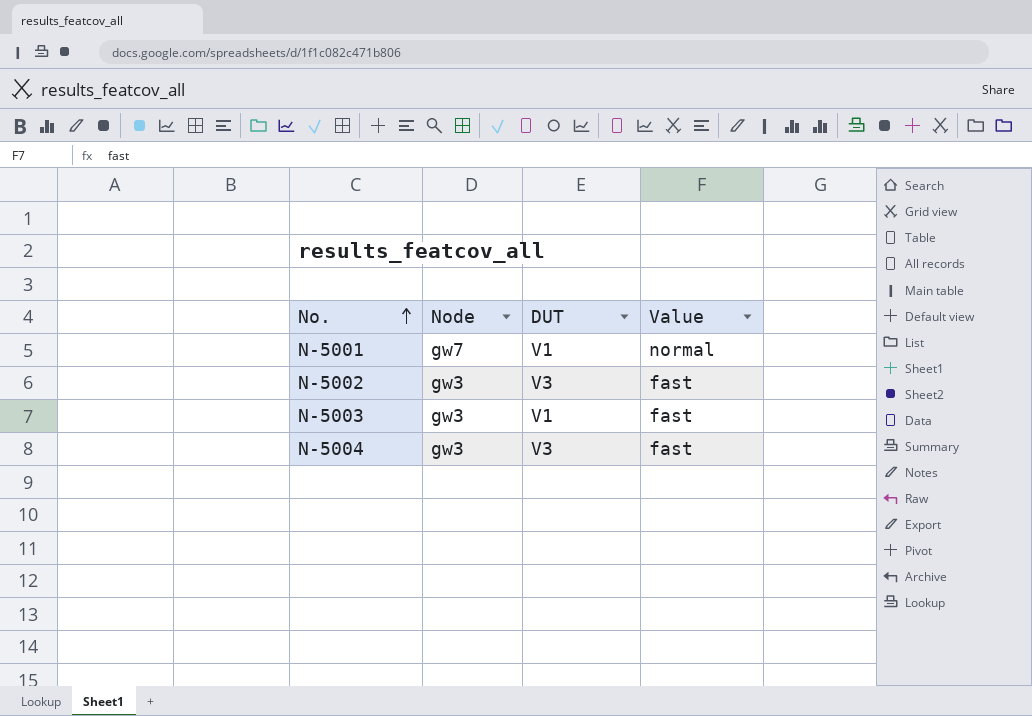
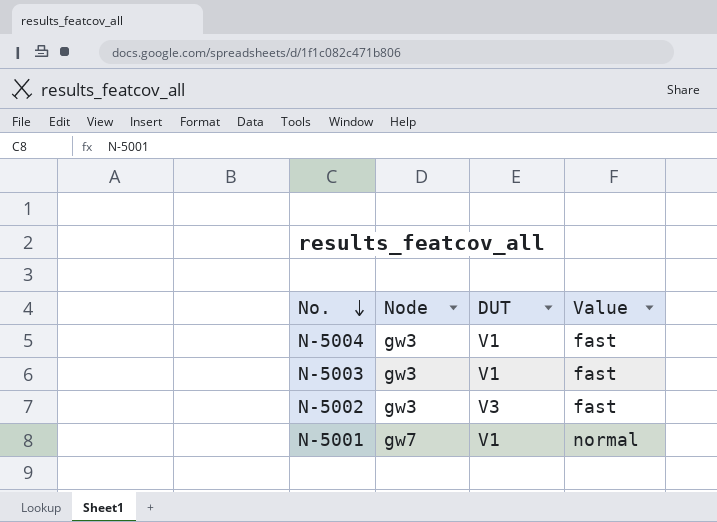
row order: No. ascending -> No. descending
N-5004 | DUT: V3 -> V1

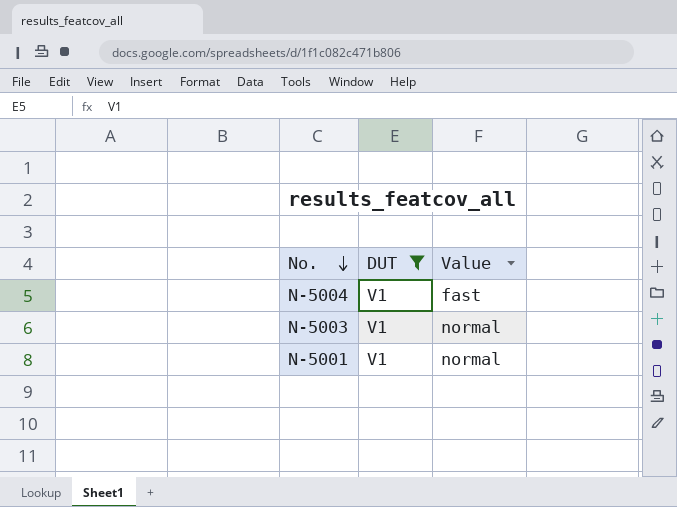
filter: none -> DUT = V1
column Node | position: 2 -> none
N-5003 | Value: fast -> normal

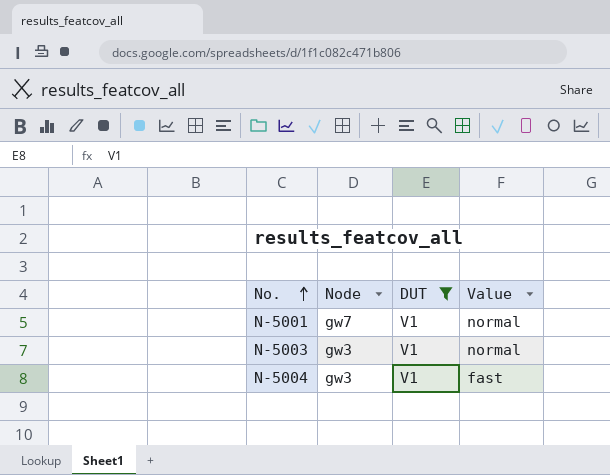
row order: No. descending -> No. ascending
column Node | position: none -> 2

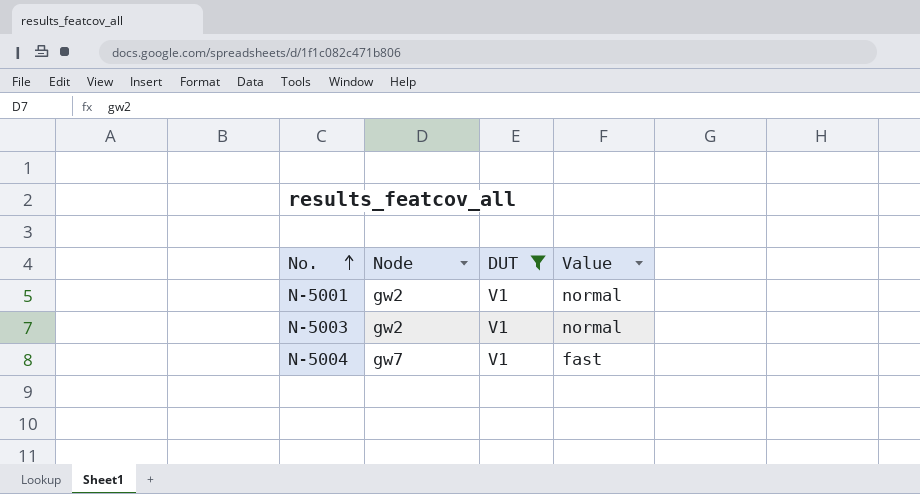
N-5001 | Node: gw7 -> gw2
N-5003 | Node: gw3 -> gw2
N-5004 | Node: gw3 -> gw7

